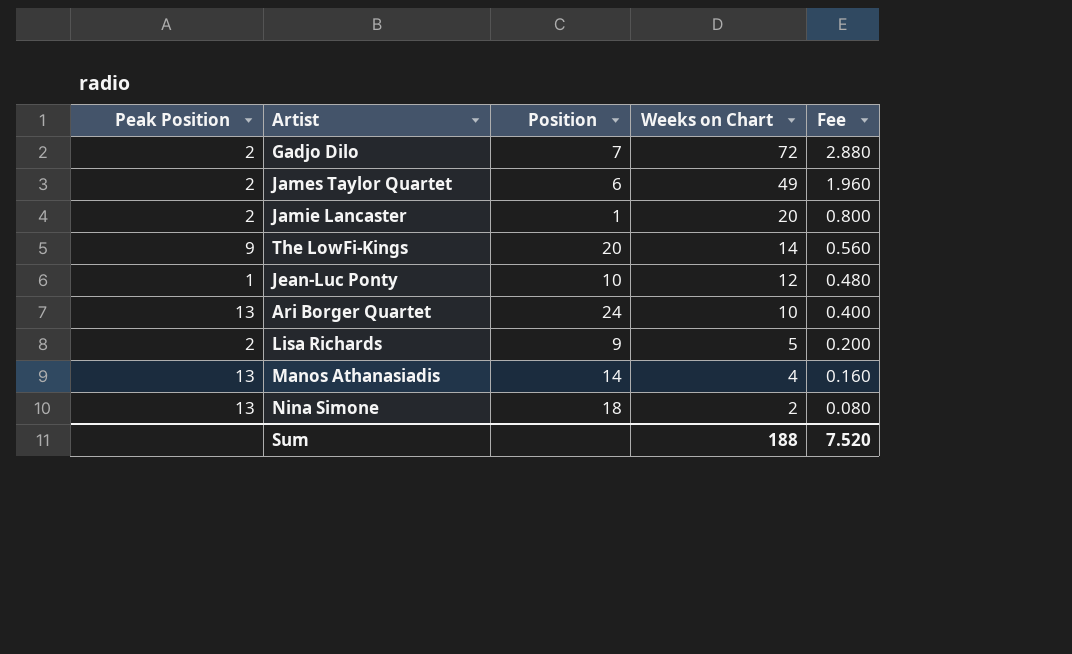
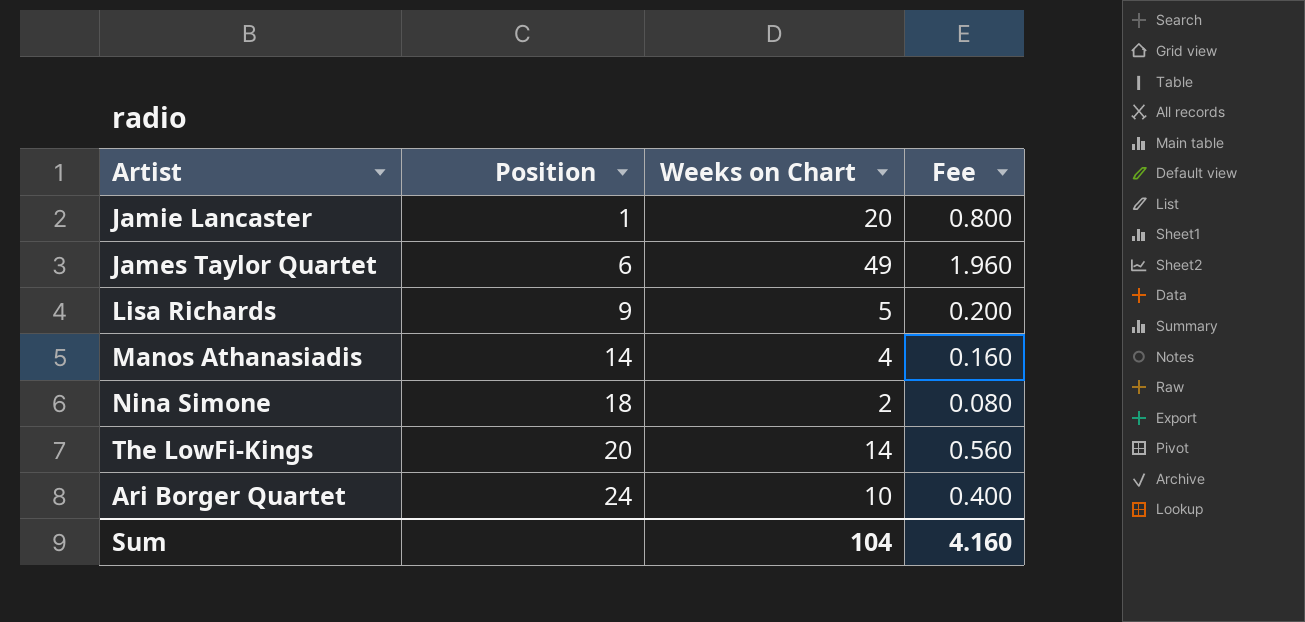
row order: Weeks on Chart descending -> Position ascending
column Peak Position | position: 1 -> none
row Gadjo Dilo: 2 | 7 | 72 | 2.880 -> none
row Jean-Luc Ponty: 1 | 10 | 12 | 0.480 -> none
Sum | Weeks on Chart: 188 -> 104
Sum | Fee: 7.520 -> 4.160

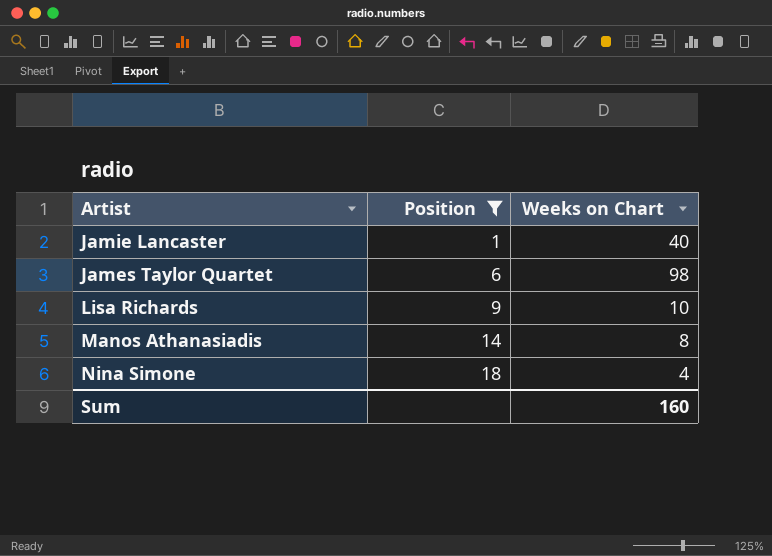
filter: none -> Position <= 18
column Fee | formula: [Weeks on Chart] * 0.04 -> none
Jamie Lancaster | Weeks on Chart: 20 -> 40
James Taylor Quartet | Weeks on Chart: 49 -> 98
Lisa Richards | Weeks on Chart: 5 -> 10
Manos Athanasiadis | Weeks on Chart: 4 -> 8
Nina Simone | Weeks on Chart: 2 -> 4
Sum | Weeks on Chart: 104 -> 160

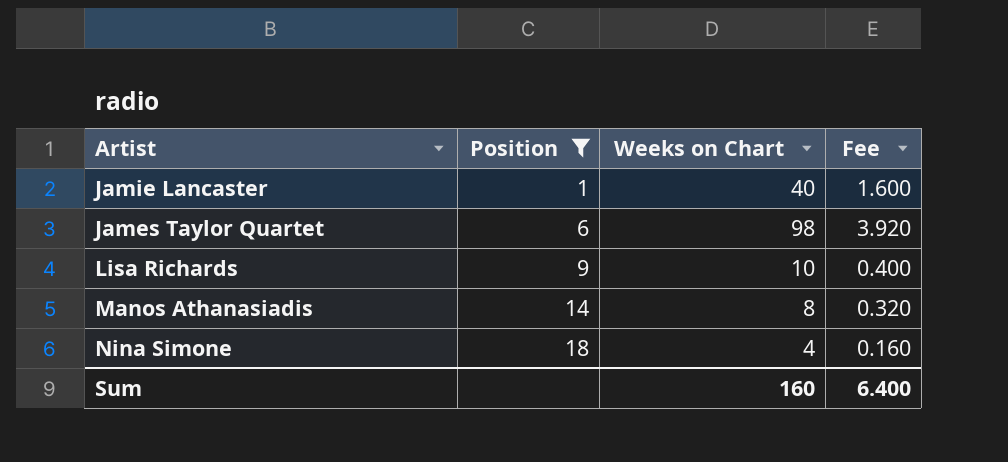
column Fee | formula: none -> [Weeks on Chart] * 0.04

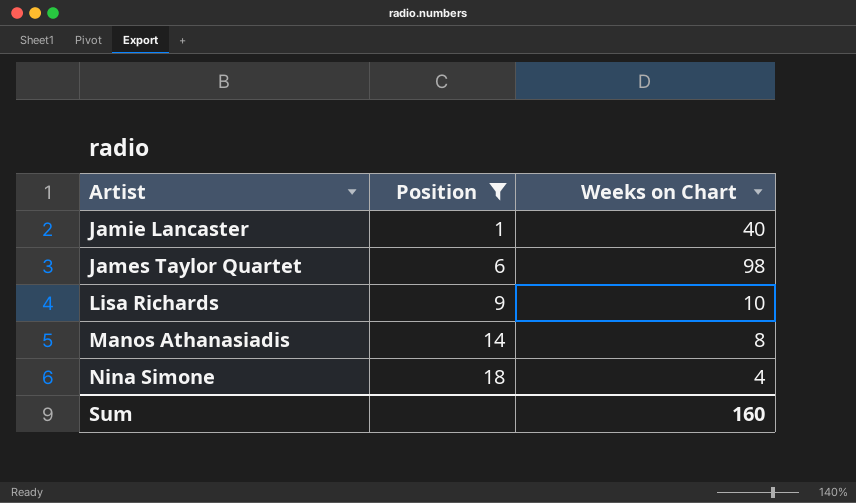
column Fee | formula: [Weeks on Chart] * 0.04 -> none

